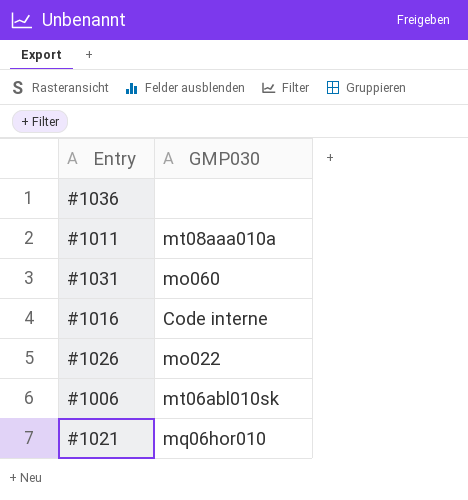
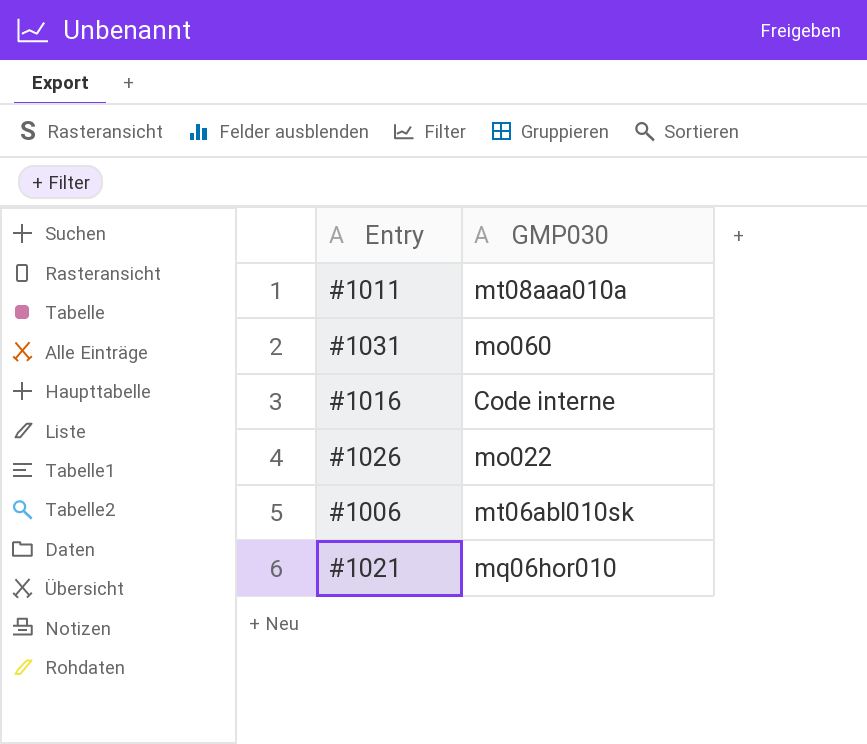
row #1036: none -> none

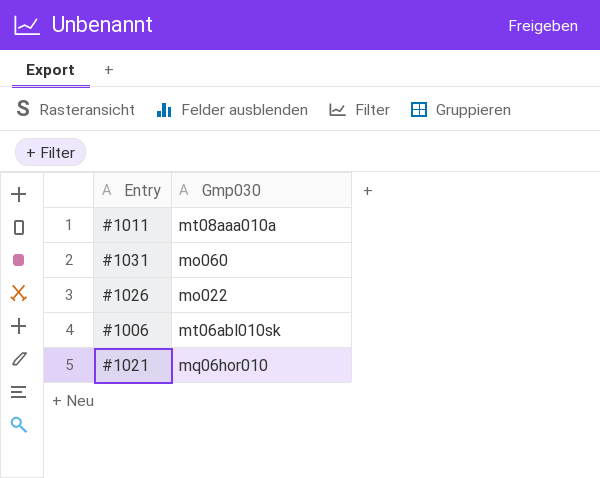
column name: GMP030 -> Gmp030
row #1016: Code interne -> none

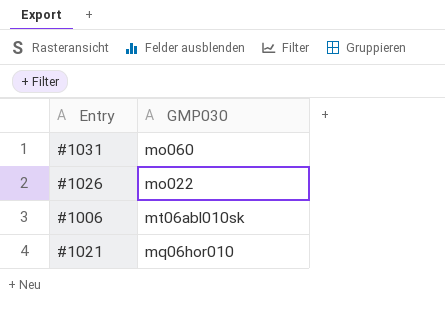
column name: Gmp030 -> GMP030
row #1011: mt08aaa010a -> none

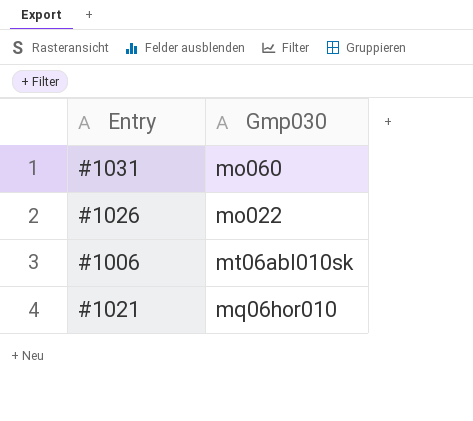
column name: GMP030 -> Gmp030

